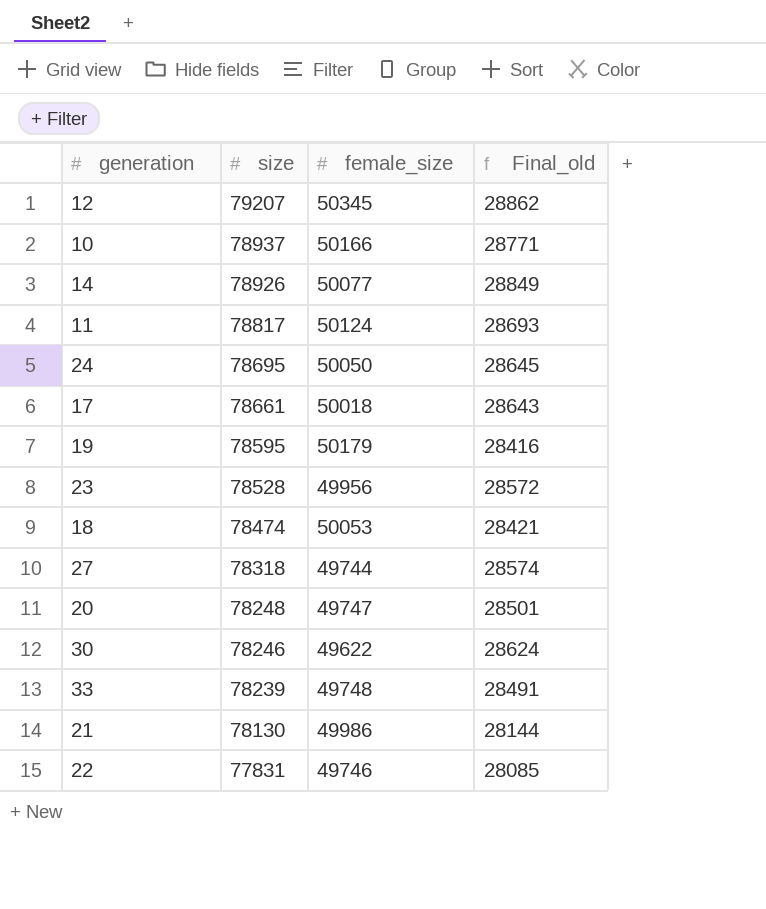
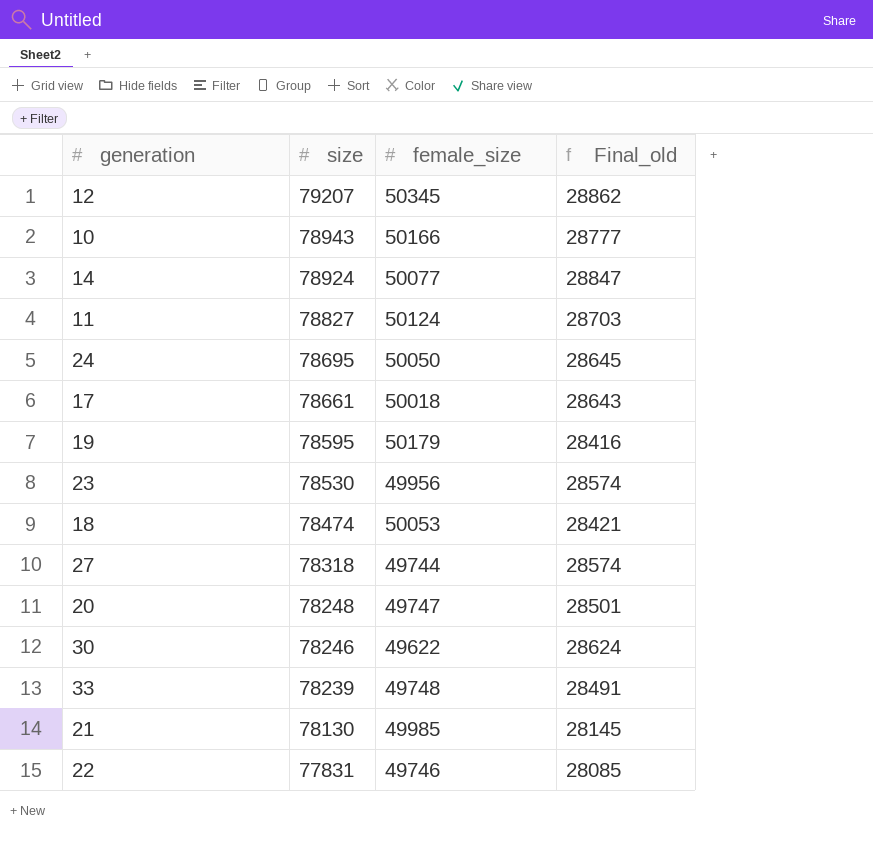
10 | size: 78937 -> 78943
10 | Final_old: 28771 -> 28777
14 | size: 78926 -> 78924
14 | Final_old: 28849 -> 28847
11 | size: 78817 -> 78827
11 | Final_old: 28693 -> 28703
23 | size: 78528 -> 78530
23 | Final_old: 28572 -> 28574
21 | female_size: 49986 -> 49985
21 | Final_old: 28144 -> 28145

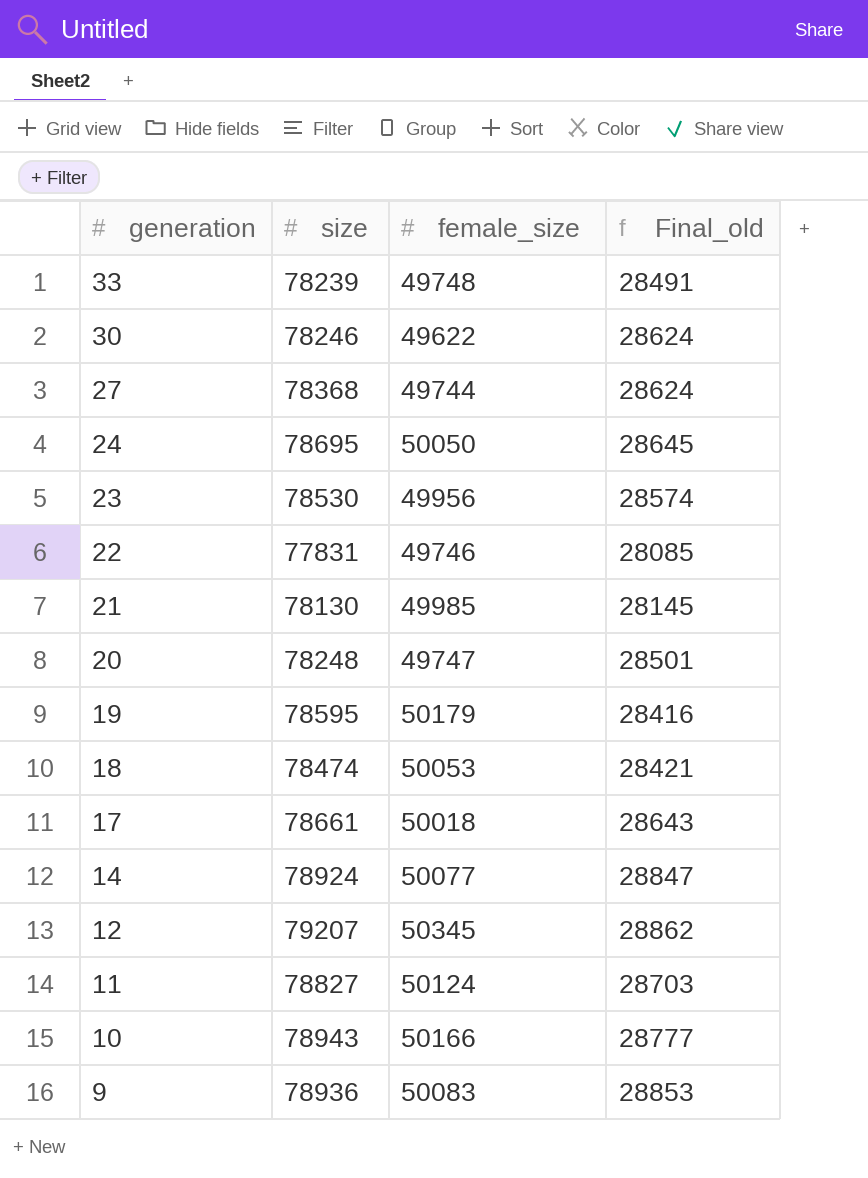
row order: size descending -> generation descending
27 | size: 78318 -> 78368
27 | Final_old: 28574 -> 28624
row 9: none -> 78936 | 50083 | 28853

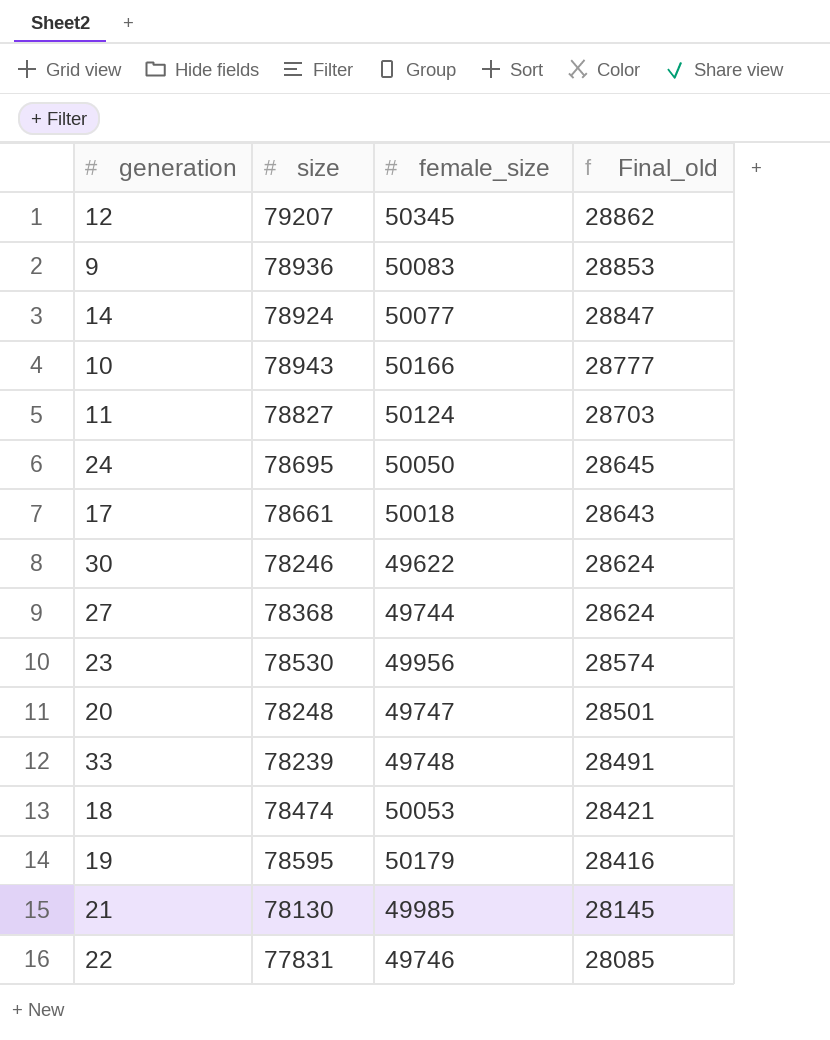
row order: generation descending -> Final_old descending

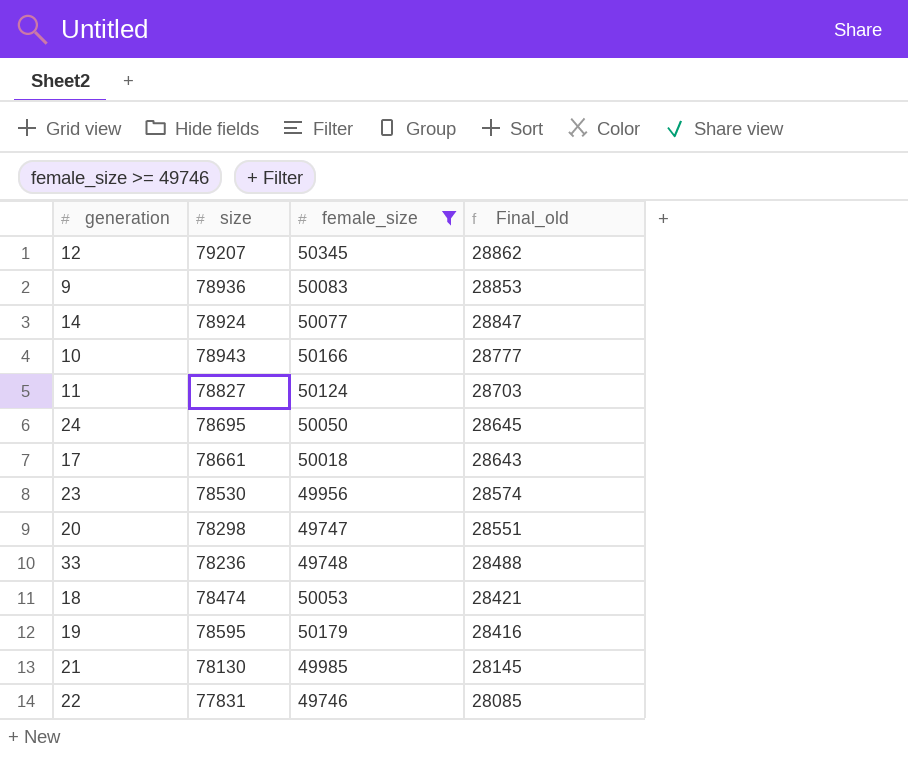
filter: none -> female_size >= 49746
20 | size: 78248 -> 78298
20 | Final_old: 28501 -> 28551
33 | size: 78239 -> 78236
33 | Final_old: 28491 -> 28488

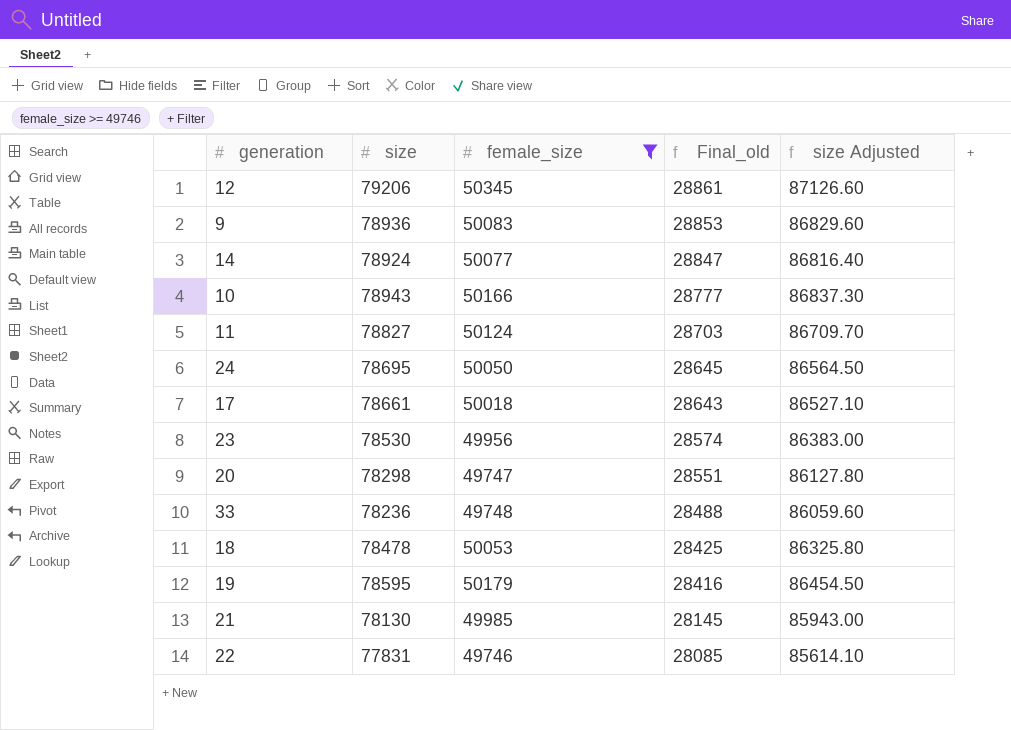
column size Adjusted | formula: none -> [size] * 1.1
12 | size: 79207 -> 79206
12 | Final_old: 28862 -> 28861
18 | size: 78474 -> 78478
18 | Final_old: 28421 -> 28425

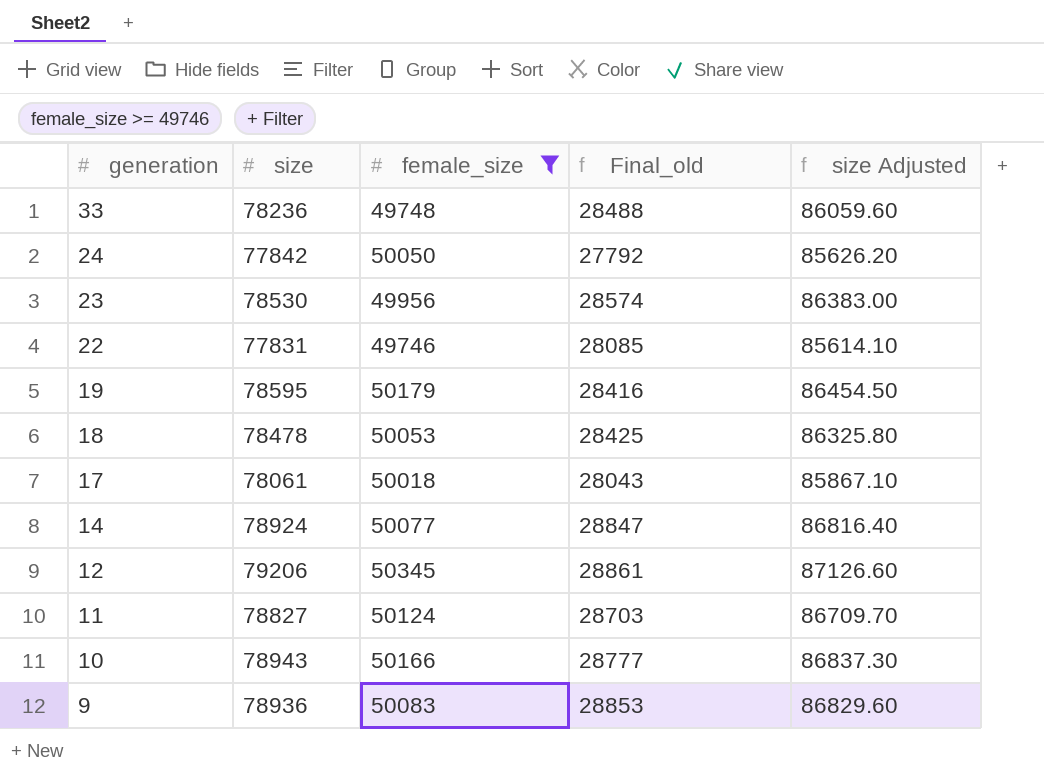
row order: Final_old descending -> generation descending
row 20: 78298 | 49747 | 28551 | 86127.80 -> none
row 21: 78130 | 49985 | 28145 | 85943.00 -> none
24 | size: 78695 -> 77842
24 | Final_old: 28645 -> 27792
24 | size Adjusted: 86564.50 -> 85626.20
17 | size: 78661 -> 78061
17 | Final_old: 28643 -> 28043
17 | size Adjusted: 86527.10 -> 85867.10

